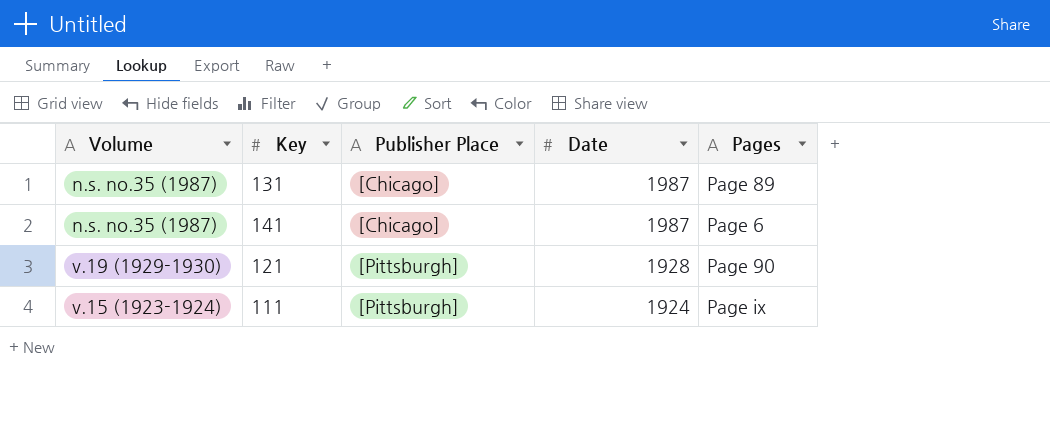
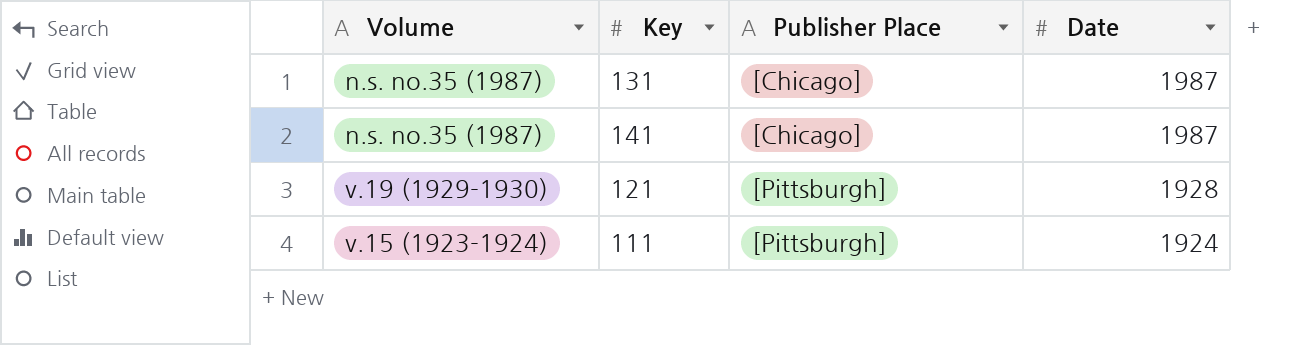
column Pages | position: 5 -> none

